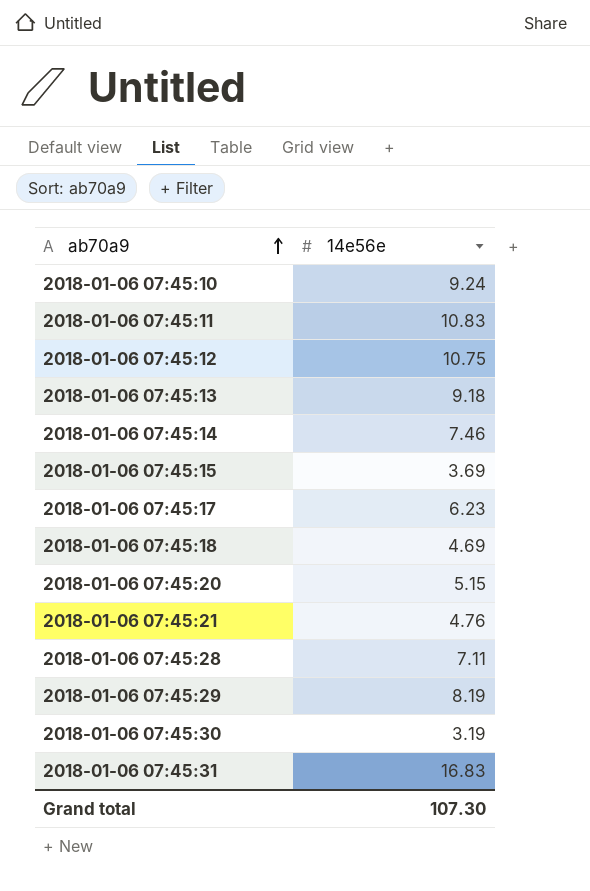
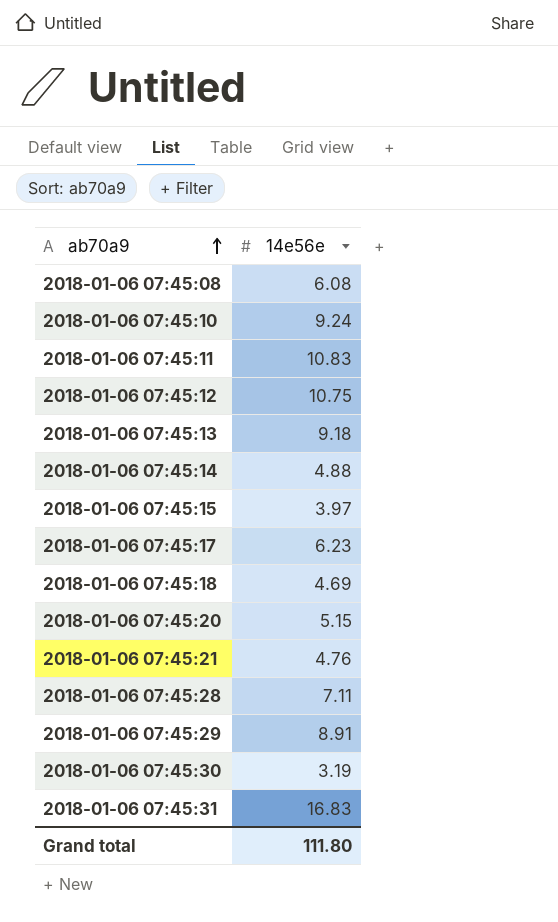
row 2018-01-06 07:45:08: none -> 6.08
2018-01-06 07:45:14 | 14e56e: 7.46 -> 4.88
2018-01-06 07:45:15 | 14e56e: 3.69 -> 3.97
2018-01-06 07:45:29 | 14e56e: 8.19 -> 8.91
Grand total | 14e56e: 107.30 -> 111.80

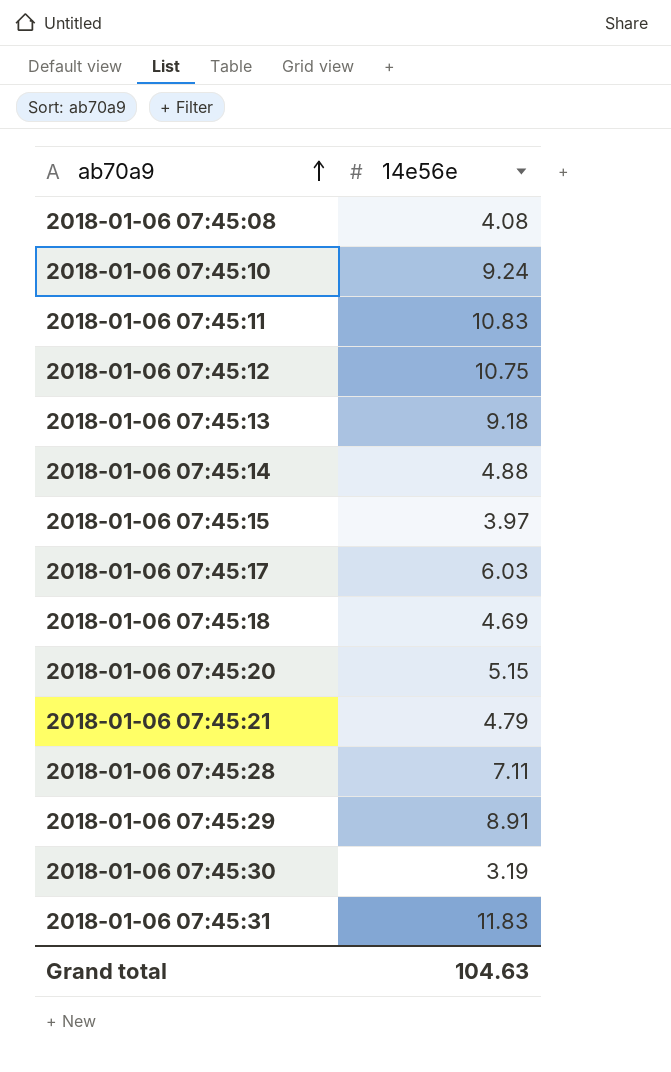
2018-01-06 07:45:08 | 14e56e: 6.08 -> 4.08
2018-01-06 07:45:17 | 14e56e: 6.23 -> 6.03
2018-01-06 07:45:21 | 14e56e: 4.76 -> 4.79
2018-01-06 07:45:31 | 14e56e: 16.83 -> 11.83
Grand total | 14e56e: 111.80 -> 104.63

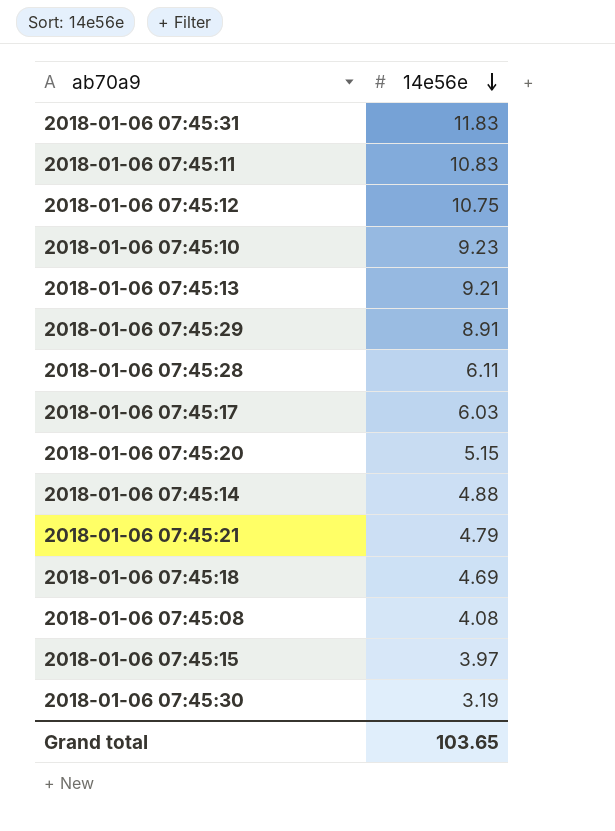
row order: ab70a9 ascending -> 14e56e descending
2018-01-06 07:45:10 | 14e56e: 9.24 -> 9.23
2018-01-06 07:45:13 | 14e56e: 9.18 -> 9.21
2018-01-06 07:45:28 | 14e56e: 7.11 -> 6.11
Grand total | 14e56e: 104.63 -> 103.65

